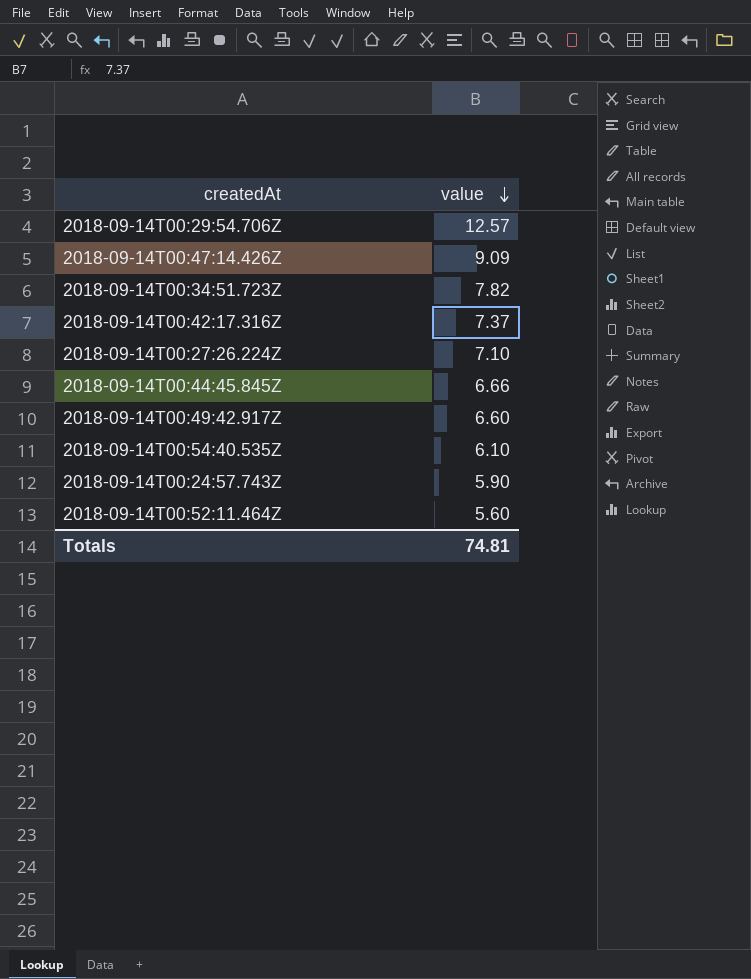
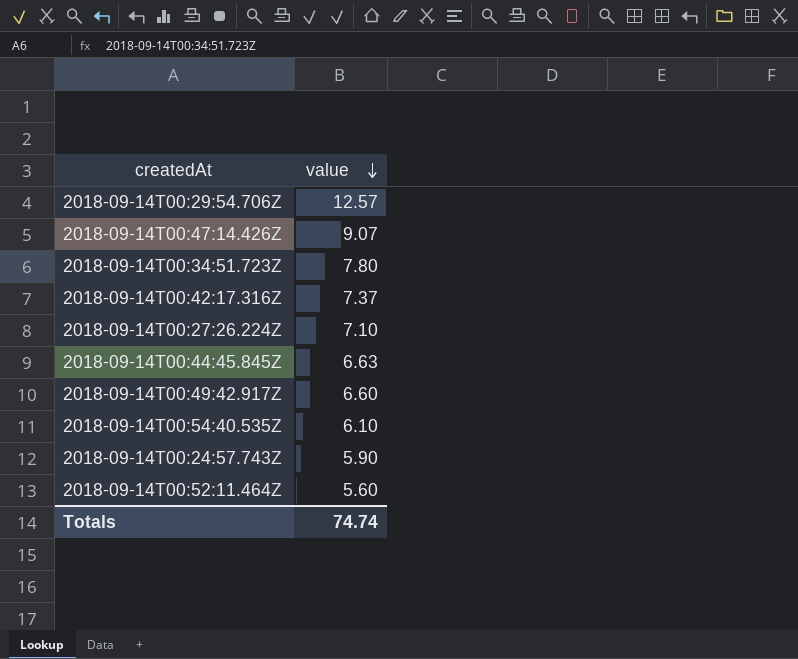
2018-09-14T00:47:14.426Z | value: 9.09 -> 9.07
2018-09-14T00:34:51.723Z | value: 7.82 -> 7.80
2018-09-14T00:44:45.845Z | value: 6.66 -> 6.63
Totals | value: 74.81 -> 74.74

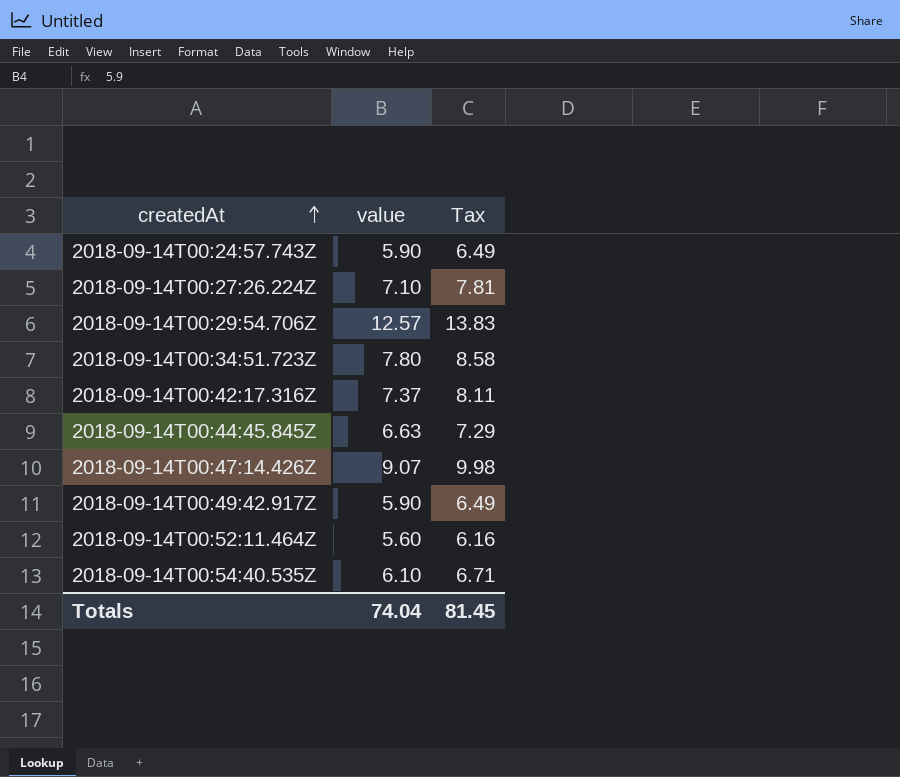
row order: value descending -> createdAt ascending
column Tax | formula: none -> [value] * 1.1
2018-09-14T00:49:42.917Z | value: 6.60 -> 5.90
Totals | value: 74.74 -> 74.04

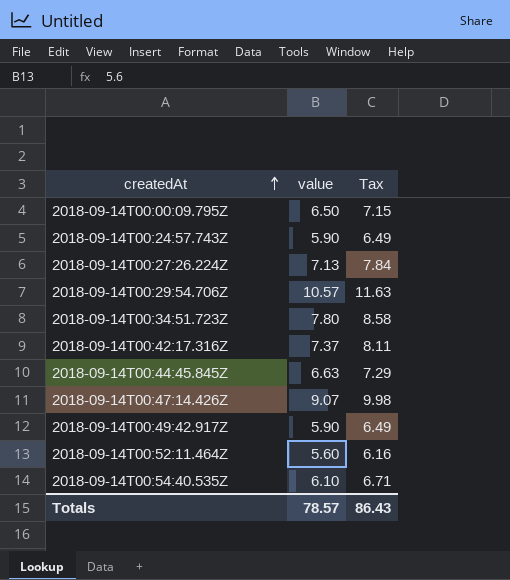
row 2018-09-14T00:00:09.795Z: none -> 6.50 | 7.15
2018-09-14T00:27:26.224Z | value: 7.10 -> 7.13
2018-09-14T00:27:26.224Z | Tax: 7.81 -> 7.84
2018-09-14T00:29:54.706Z | value: 12.57 -> 10.57
2018-09-14T00:29:54.706Z | Tax: 13.83 -> 11.63
Totals | value: 74.04 -> 78.57
Totals | Tax: 81.45 -> 86.43

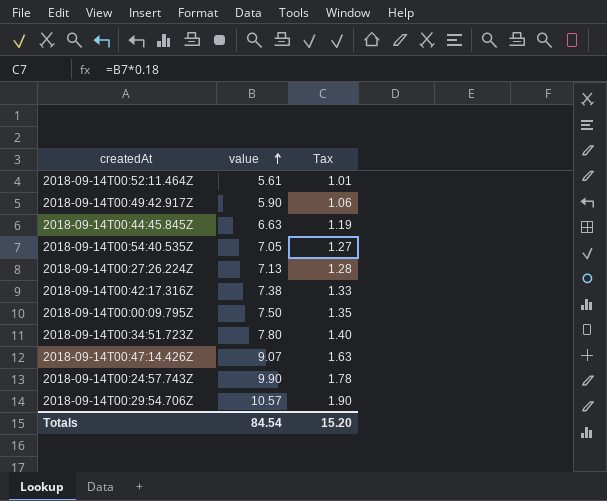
row order: createdAt ascending -> value ascending
column Tax | formula: [value] * 1.1 -> [value] * 0.18
2018-09-14T00:52:11.464Z | value: 5.60 -> 5.61
2018-09-14T00:54:40.535Z | value: 6.10 -> 7.05
2018-09-14T00:42:17.316Z | value: 7.37 -> 7.38
2018-09-14T00:00:09.795Z | value: 6.50 -> 7.50
2018-09-14T00:24:57.743Z | value: 5.90 -> 9.90
Totals | value: 78.57 -> 84.54
Totals | Tax: 86.43 -> 15.20

